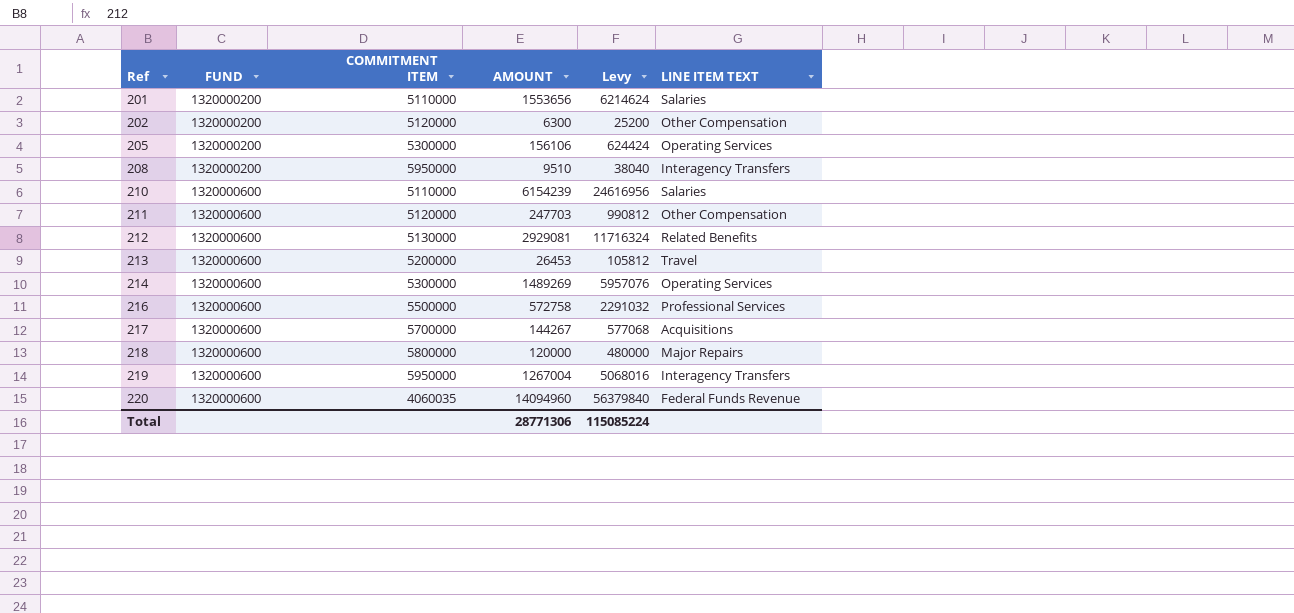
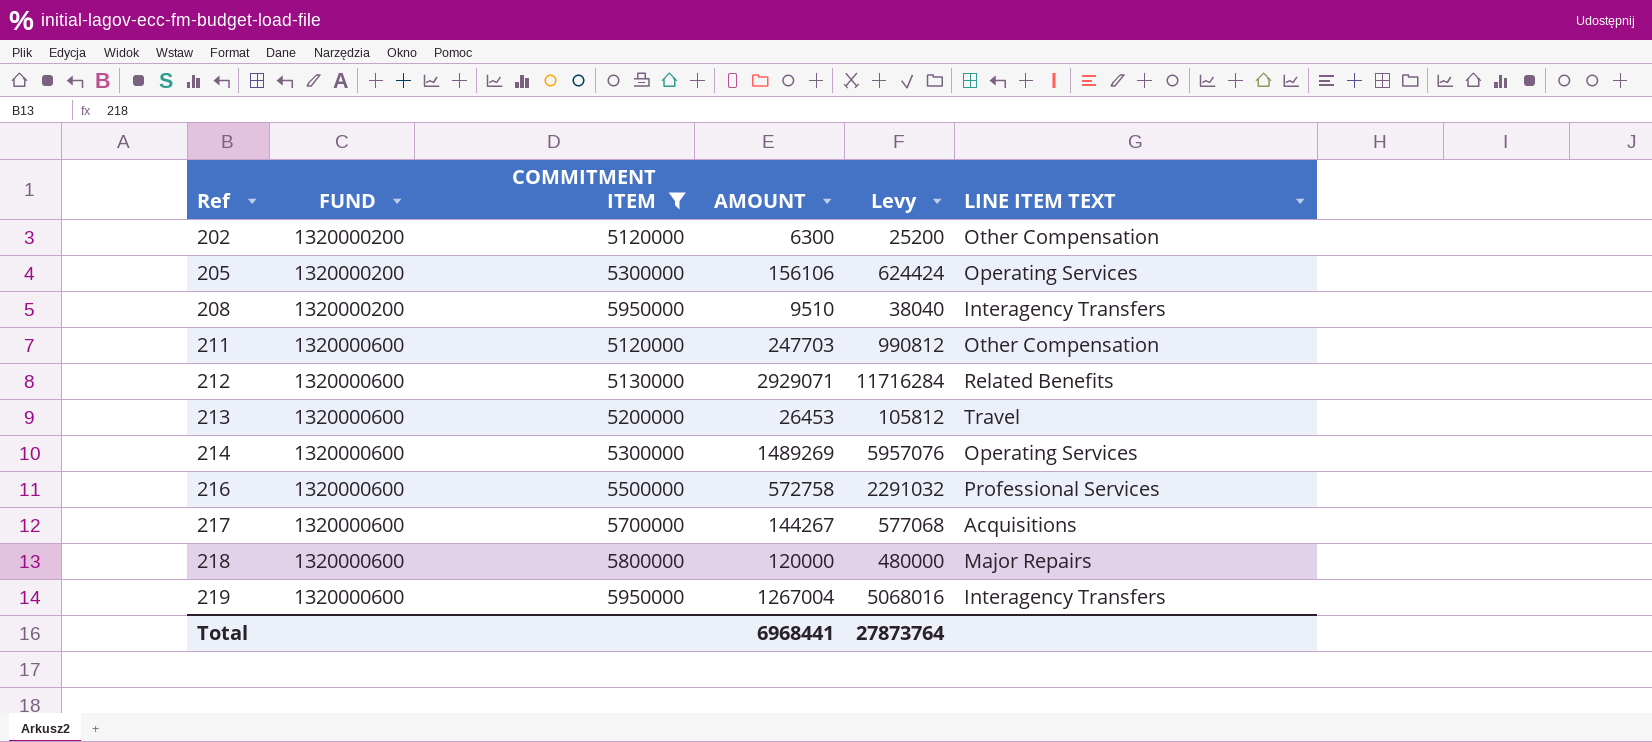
filter: none -> COMMITMENT ITEM >= 5120000
212 | AMOUNT: 2929081 -> 2929071
212 | Levy: 11716324 -> 11716284
Total | AMOUNT: 28771306 -> 6968441
Total | Levy: 115085224 -> 27873764

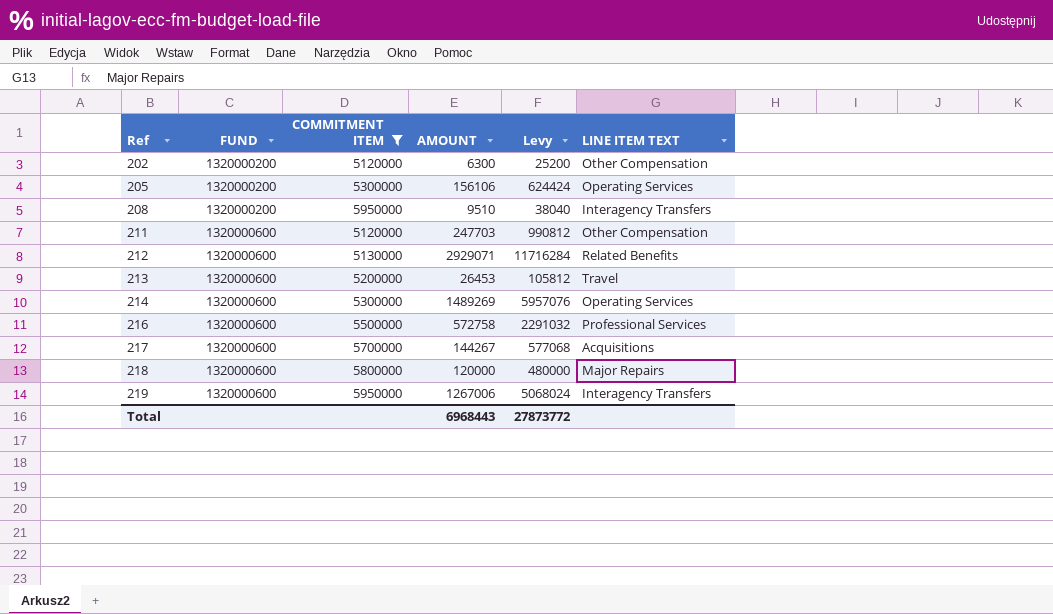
219 | AMOUNT: 1267004 -> 1267006
219 | Levy: 5068016 -> 5068024
Total | AMOUNT: 6968441 -> 6968443
Total | Levy: 27873764 -> 27873772

